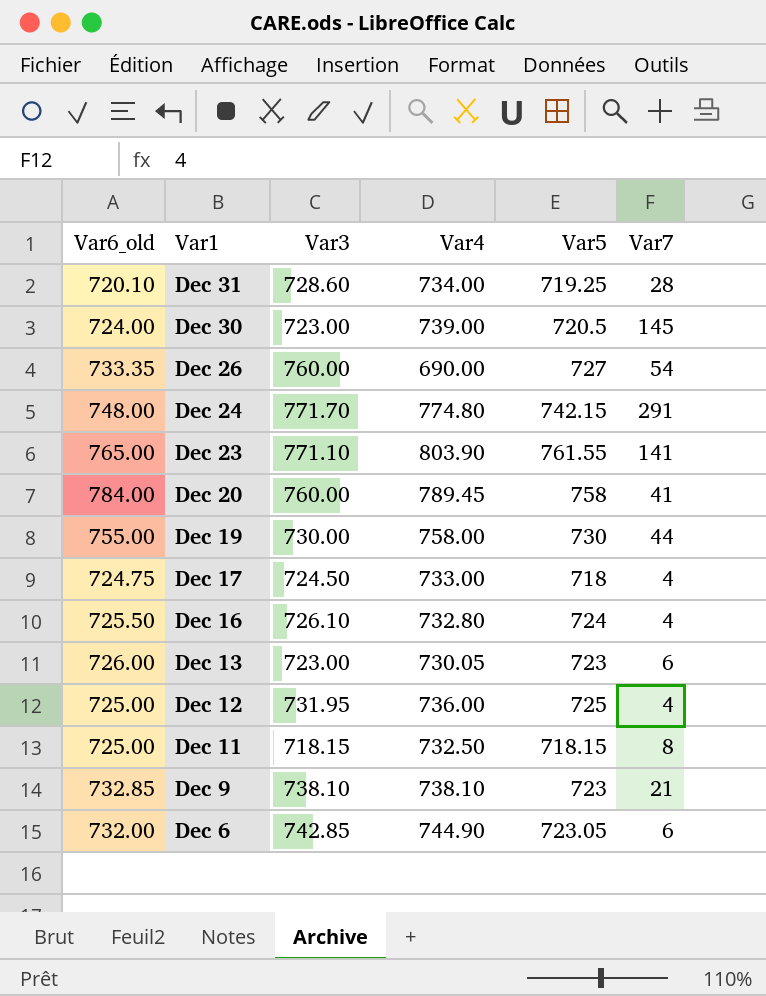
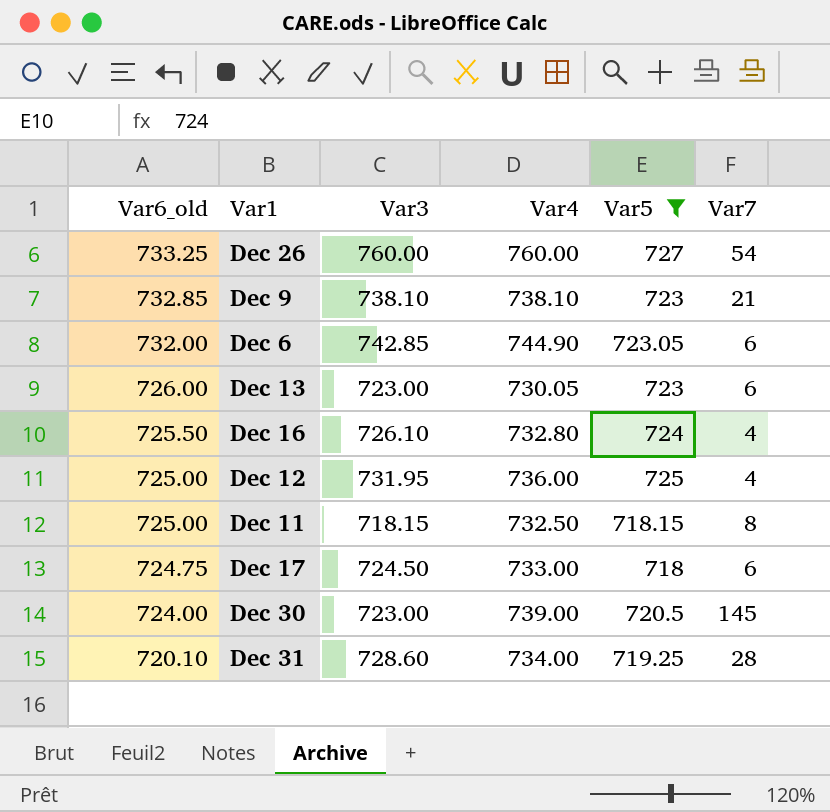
filter: none -> Var5 <= 727
row order: Var1 descending -> Var6_old descending
Dec 26 | Var6_old: 733.35 -> 733.25
Dec 26 | Var4: 690.00 -> 760.00
Dec 17 | Var7: 4 -> 6

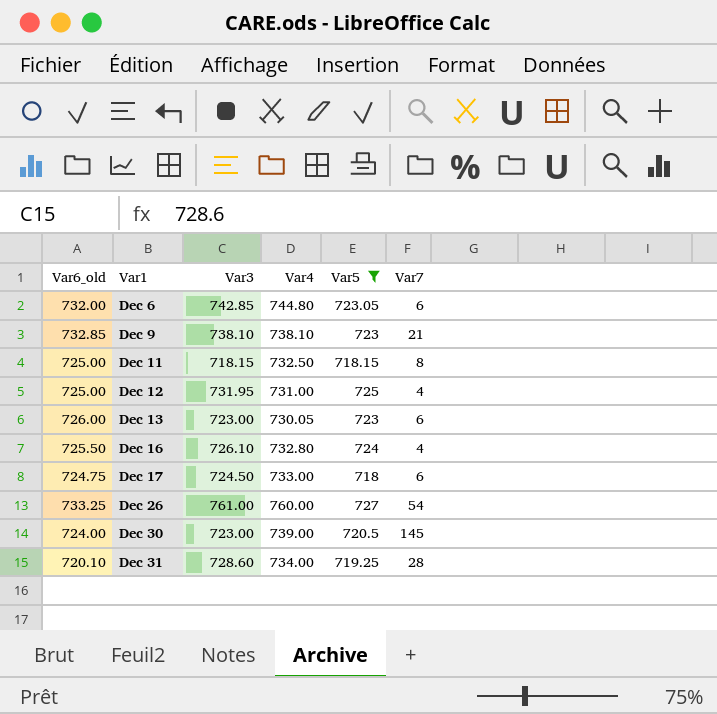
row order: Var6_old descending -> Var1 ascending
Dec 6 | Var4: 744.90 -> 744.80
Dec 12 | Var4: 736.00 -> 731.00
Dec 26 | Var3: 760.00 -> 761.00

